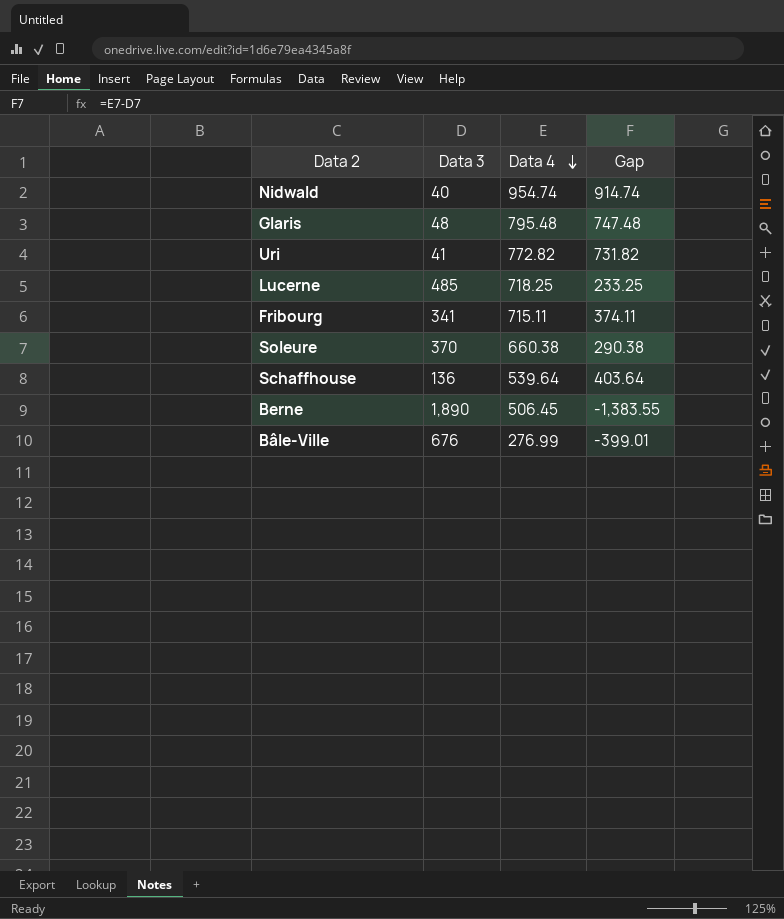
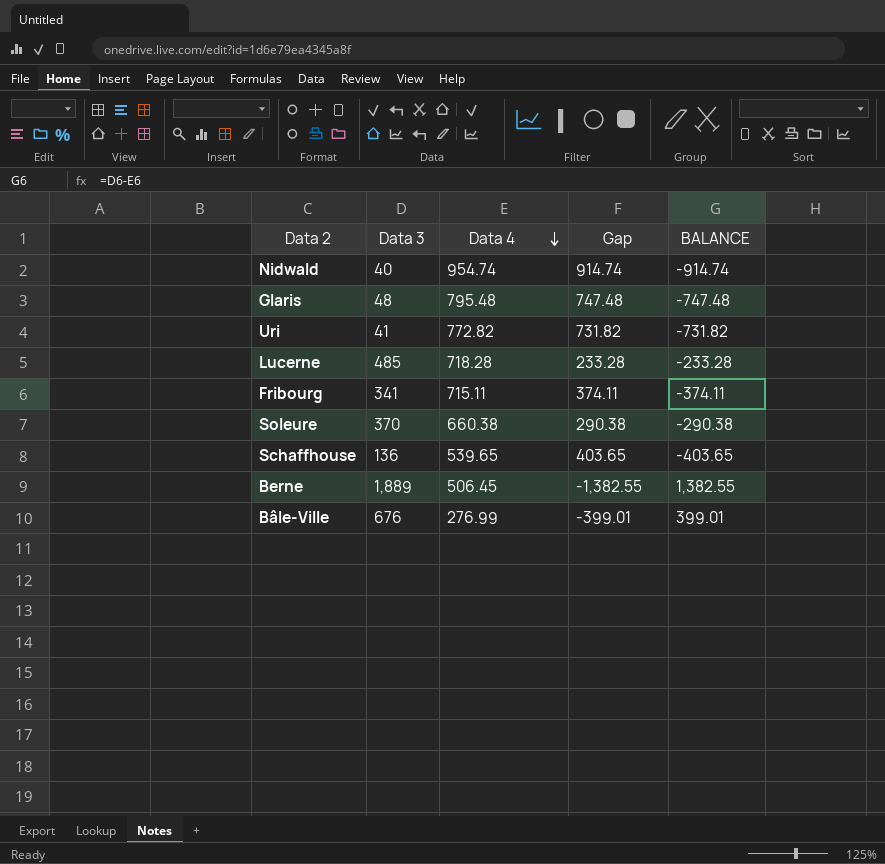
column BALANCE | formula: none -> [Data 3] - [Data 4]
Lucerne | Data 4: 718.25 -> 718.28
Lucerne | Gap: 233.25 -> 233.28
Schaffhouse | Data 4: 539.64 -> 539.65
Schaffhouse | Gap: 403.64 -> 403.65
Berne | Data 3: 1,890 -> 1,889
Berne | Gap: -1,383.55 -> -1,382.55

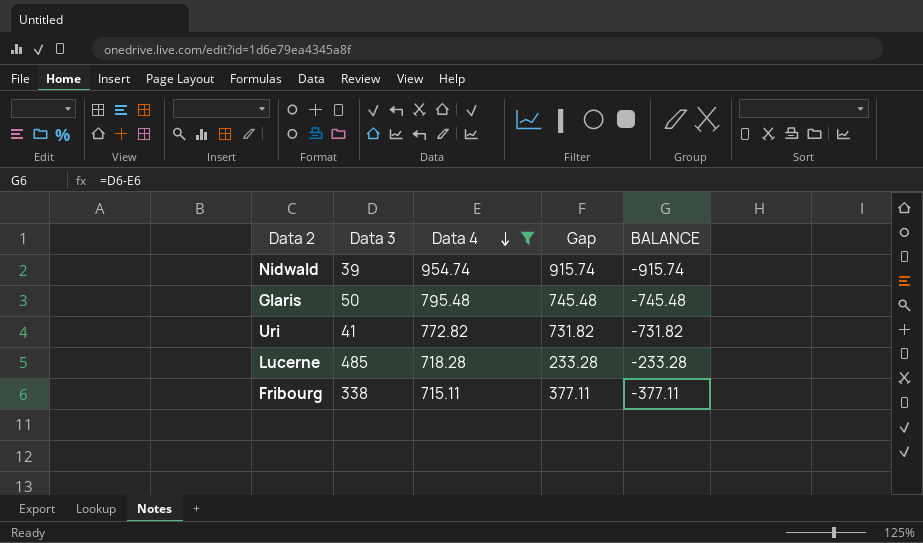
filter: none -> Data 4 >= 715.11
Nidwald | Data 3: 40 -> 39
Nidwald | Gap: 914.74 -> 915.74
Nidwald | BALANCE: -914.74 -> -915.74
Glaris | Data 3: 48 -> 50
Glaris | Gap: 747.48 -> 745.48
Glaris | BALANCE: -747.48 -> -745.48
Fribourg | Data 3: 341 -> 338
Fribourg | Gap: 374.11 -> 377.11
Fribourg | BALANCE: -374.11 -> -377.11

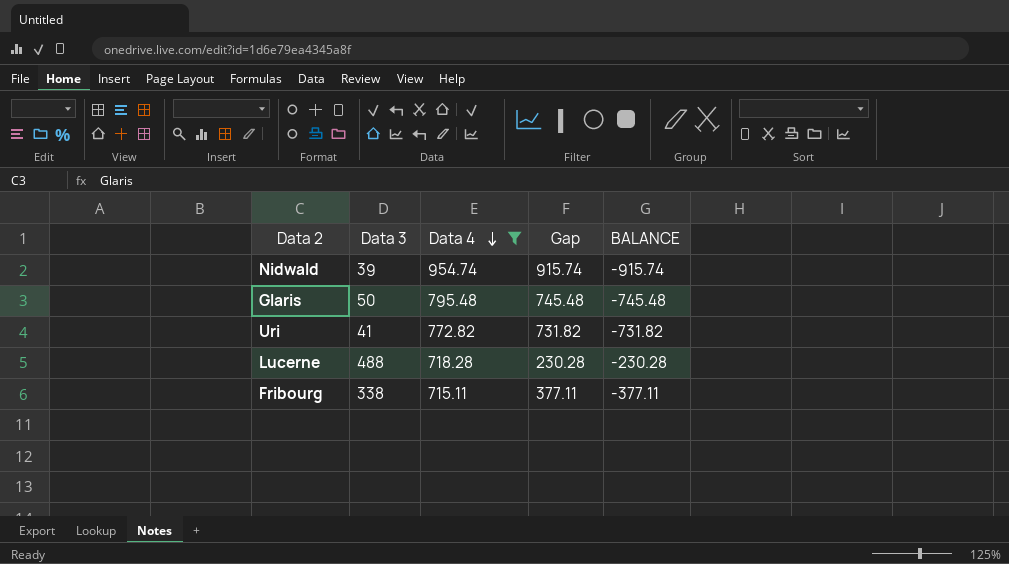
Lucerne | Data 3: 485 -> 488
Lucerne | Gap: 233.28 -> 230.28
Lucerne | BALANCE: -233.28 -> -230.28

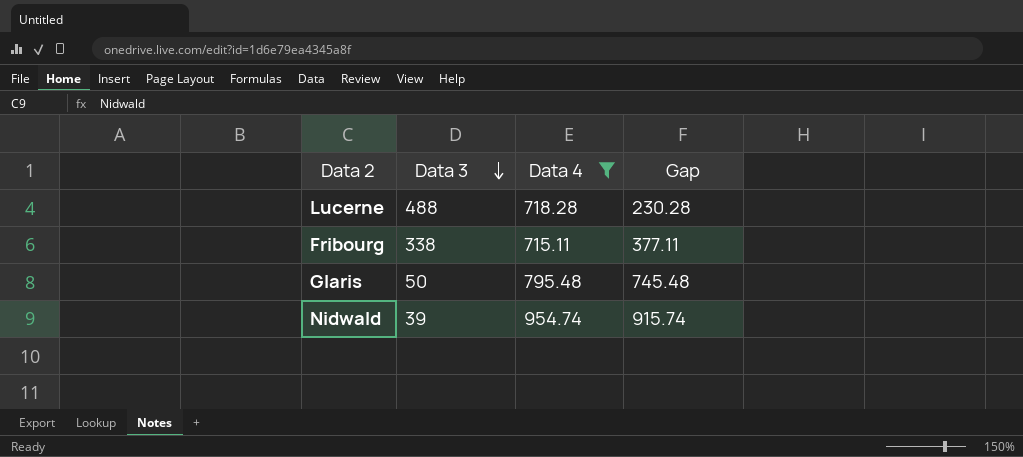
row order: Data 4 descending -> Data 3 descending
column BALANCE | formula: [Data 3] - [Data 4] -> none
row Uri: 41 | 772.82 | 731.82 | -731.82 -> none

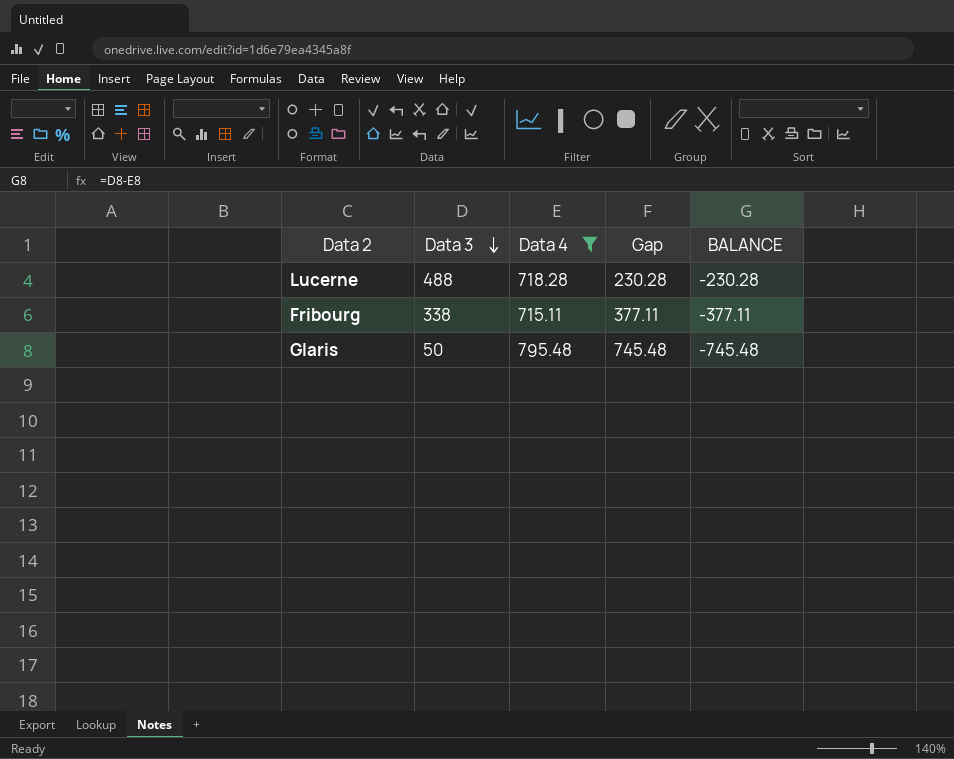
column BALANCE | formula: none -> [Data 3] - [Data 4]
row Nidwald: 39 | 954.74 | 915.74 -> none

